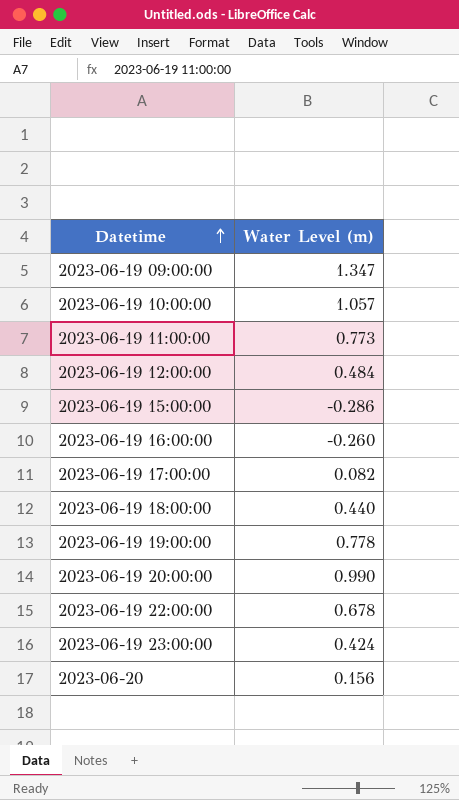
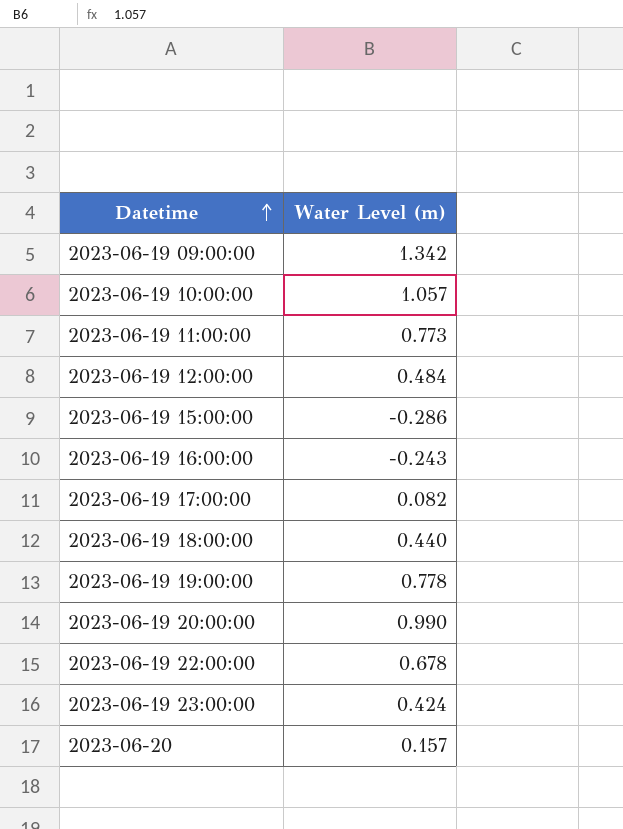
2023-06-19 09:00:00 | Water Level (m): 1.347 -> 1.342
2023-06-19 16:00:00 | Water Level (m): -0.260 -> -0.243
2023-06-20 | Water Level (m): 0.156 -> 0.157

